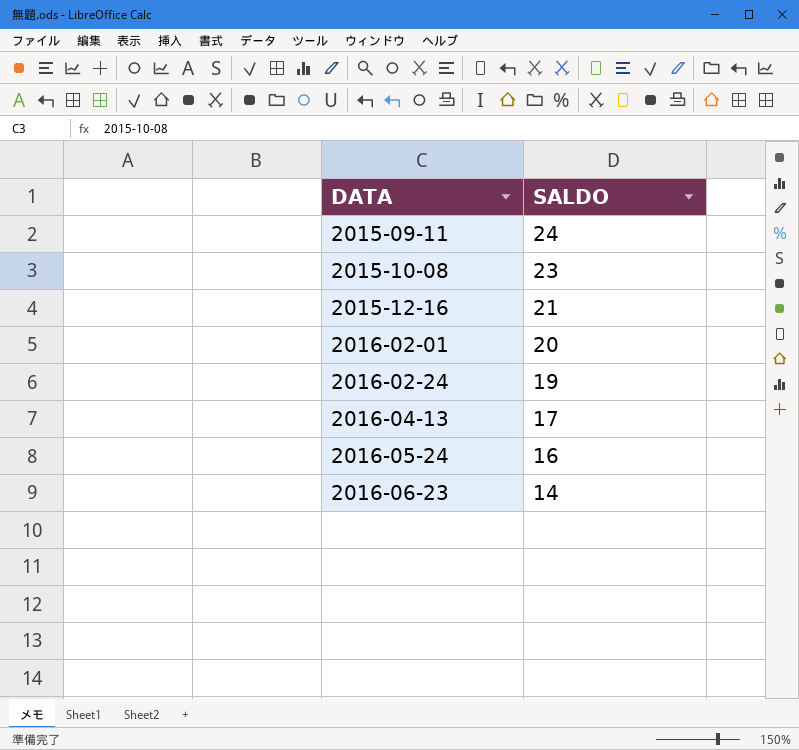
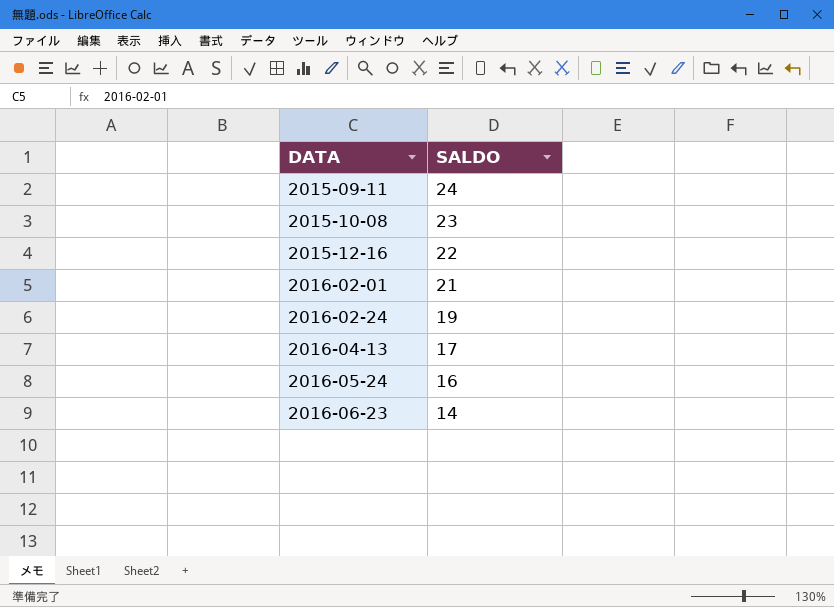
2015-12-16 | SALDO: 21 -> 22
2016-02-01 | SALDO: 20 -> 21

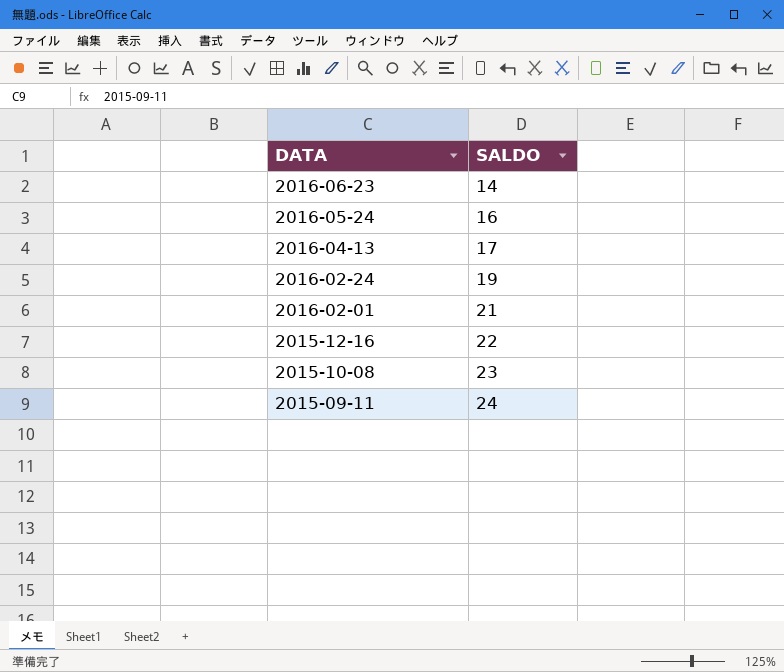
row order: DATA ascending -> DATA descending

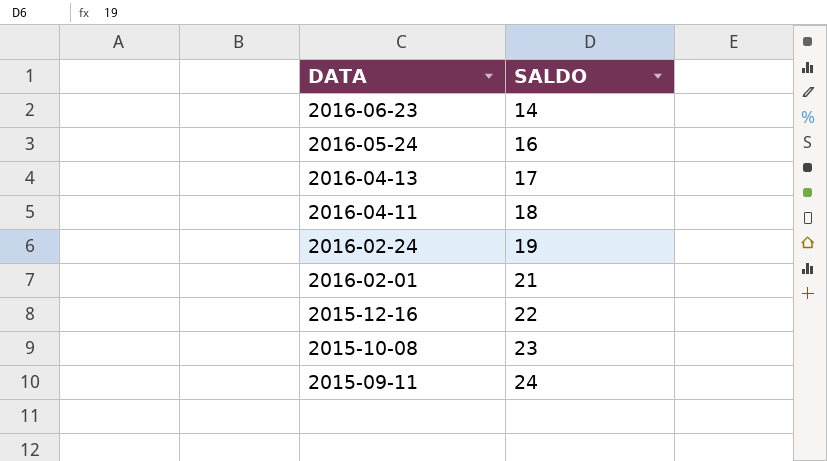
row 2016-04-11: none -> 18

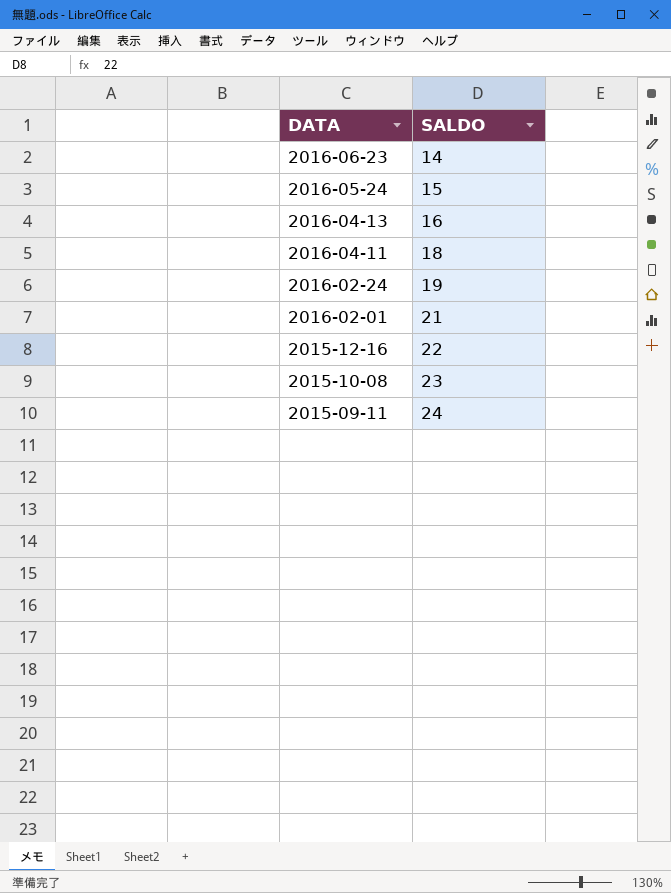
2016-05-24 | SALDO: 16 -> 15
2016-04-13 | SALDO: 17 -> 16

